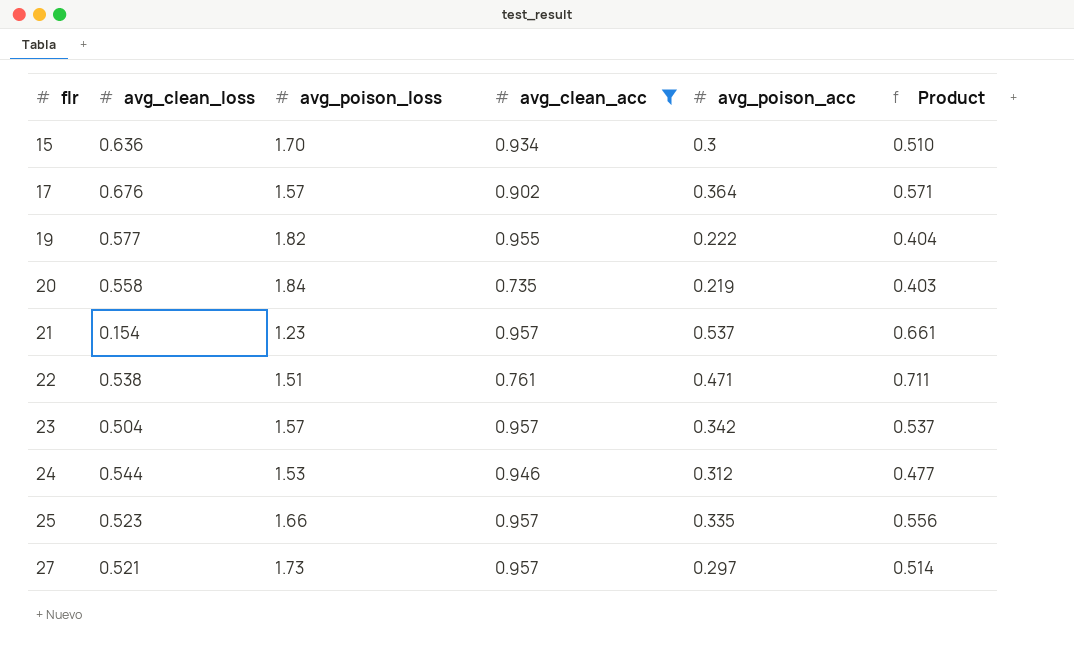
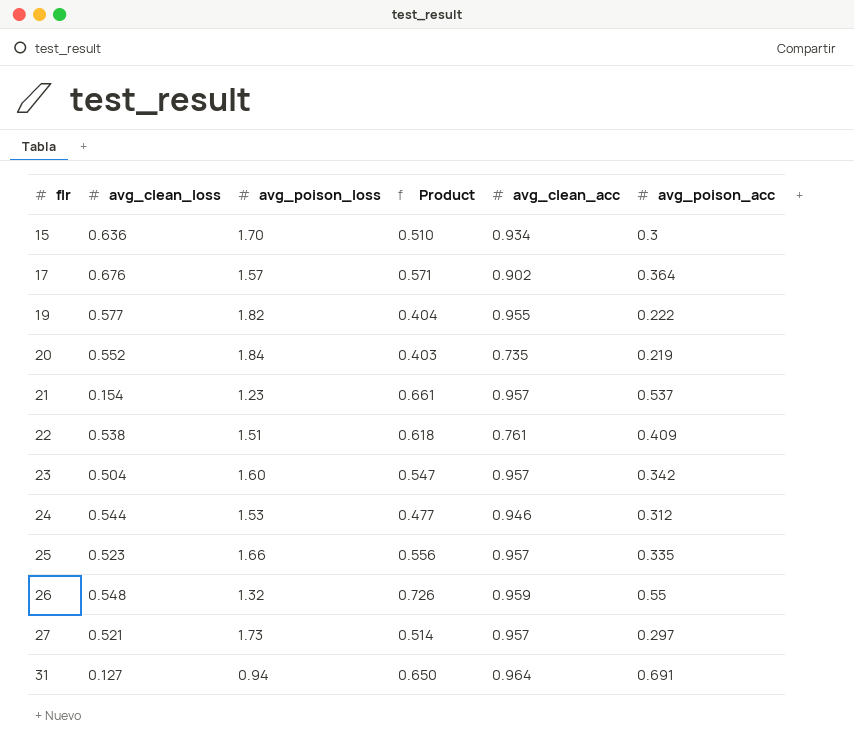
filter: avg_clean_acc <= 0.957 -> none
column Product | position: 6 -> 4
20 | avg_clean_loss: 0.558 -> 0.552
22 | Product: 0.711 -> 0.618
22 | avg_poison_acc: 0.471 -> 0.409
23 | avg_poison_loss: 1.57 -> 1.60
23 | Product: 0.537 -> 0.547

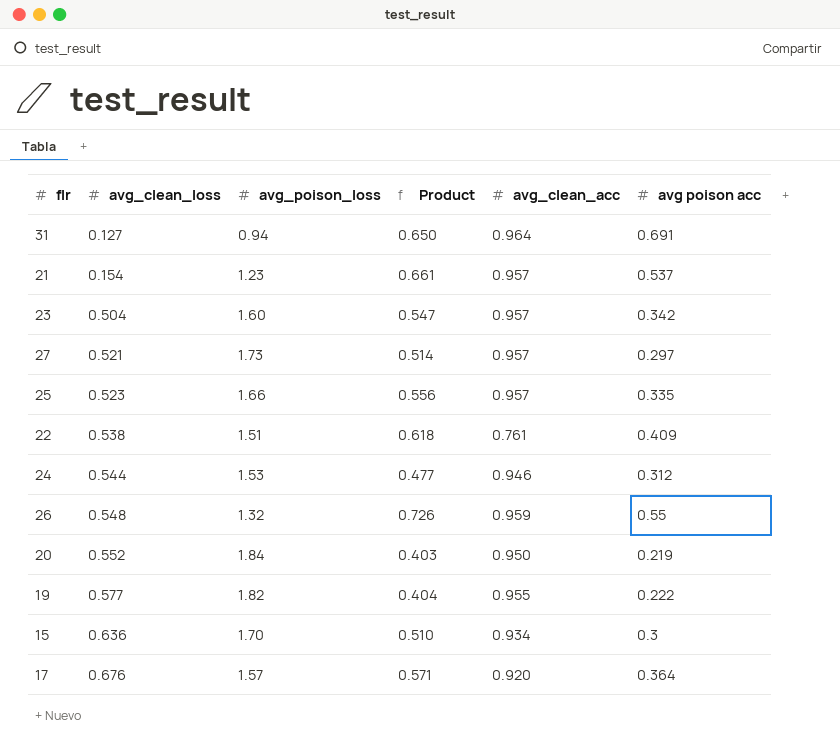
row order: flr ascending -> avg_clean_loss ascending
column name: avg_poison_acc -> avg poison acc
20 | avg_clean_acc: 0.735 -> 0.950
17 | avg_clean_acc: 0.902 -> 0.920

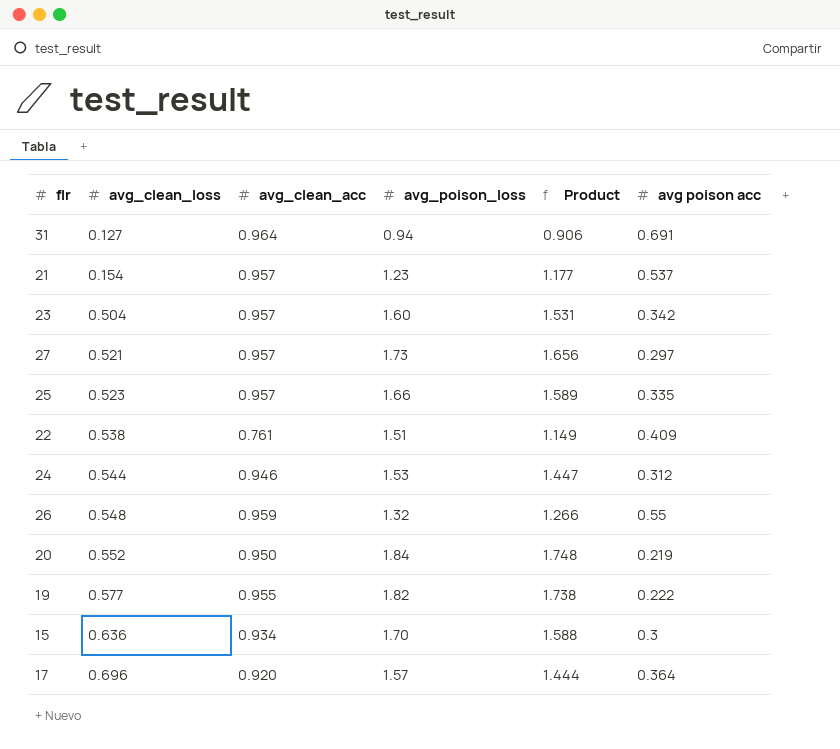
column avg_clean_acc | position: 5 -> 3
column Product | formula: [avg_poison_loss] * [avg poison acc] -> [avg_clean_acc] * [avg_poison_loss]
17 | avg_clean_loss: 0.676 -> 0.696

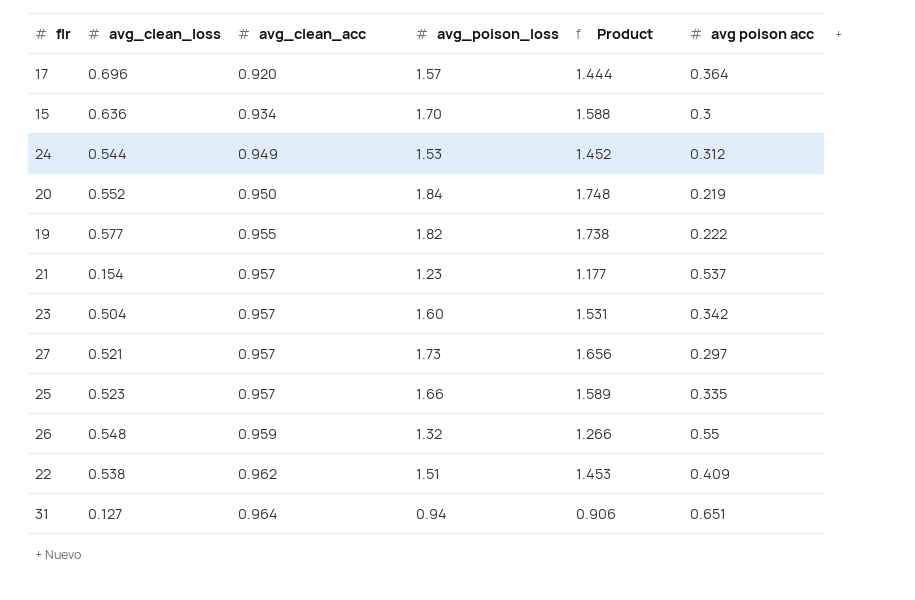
row order: avg_clean_loss ascending -> avg_clean_acc ascending
24 | avg_clean_acc: 0.946 -> 0.949
24 | Product: 1.447 -> 1.452
22 | avg_clean_acc: 0.761 -> 0.962
22 | Product: 1.149 -> 1.453
31 | avg poison acc: 0.691 -> 0.651

